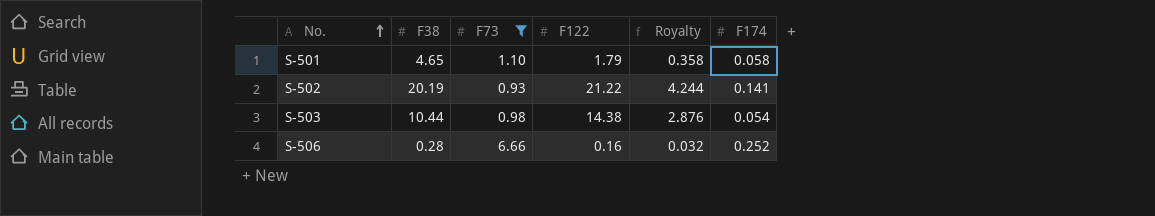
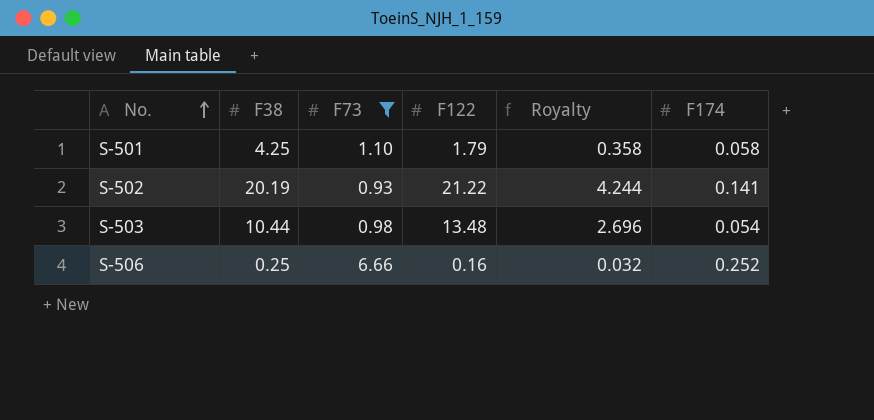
S-501 | F38: 4.65 -> 4.25
S-503 | F122: 14.38 -> 13.48
S-503 | Royalty: 2.876 -> 2.696
S-506 | F38: 0.28 -> 0.25

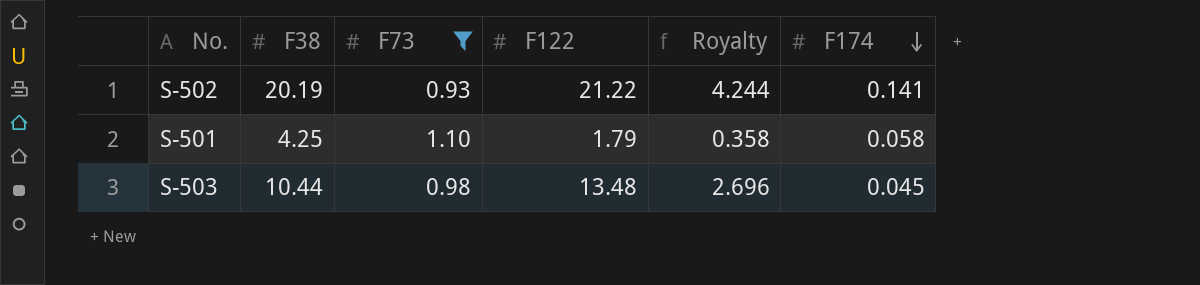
row order: No. ascending -> F174 descending
row S-506: 0.25 | 6.66 | 0.16 | 0.032 | 0.252 -> none
S-503 | F174: 0.054 -> 0.045

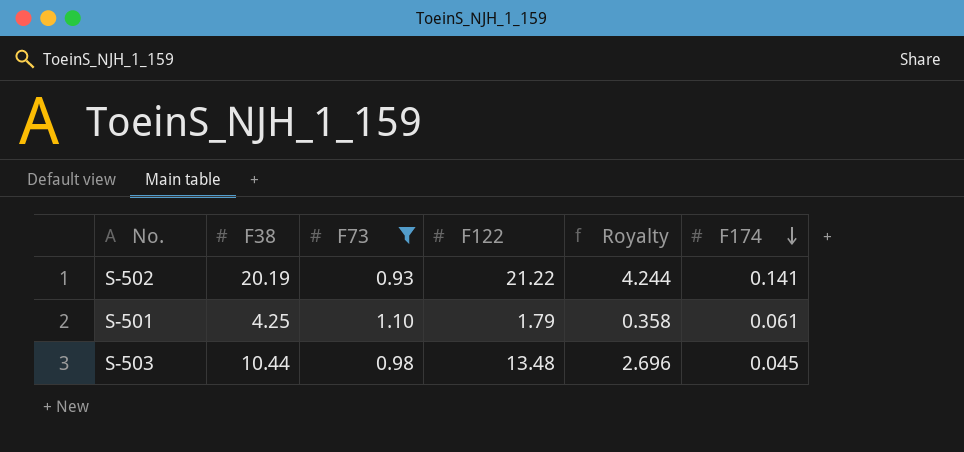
S-501 | F174: 0.058 -> 0.061

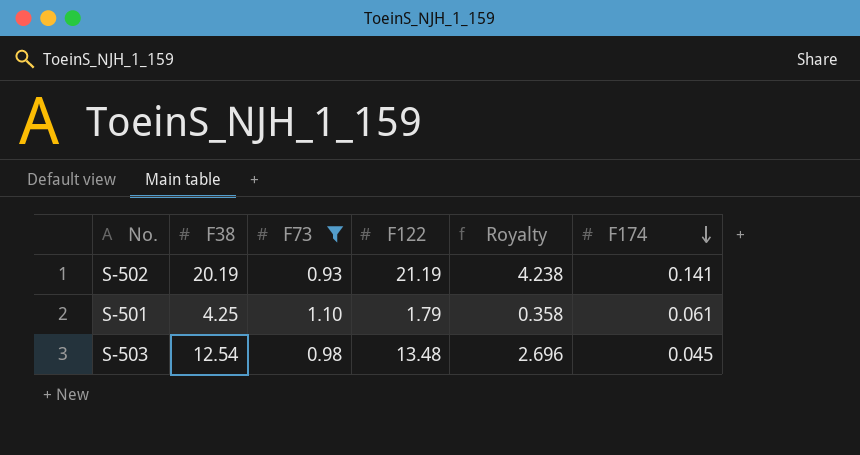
S-502 | F122: 21.22 -> 21.19
S-502 | Royalty: 4.244 -> 4.238
S-503 | F38: 10.44 -> 12.54

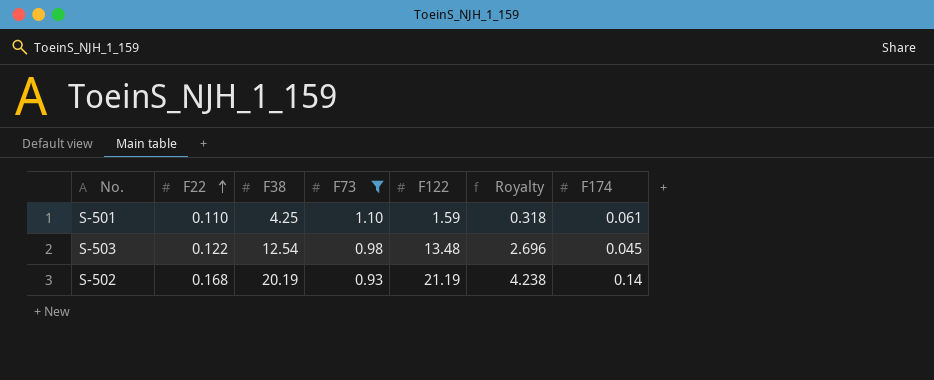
row order: F174 descending -> F22 ascending
column F22 | position: none -> 2
S-501 | F122: 1.79 -> 1.59
S-501 | Royalty: 0.358 -> 0.318
S-502 | F174: 0.141 -> 0.14

